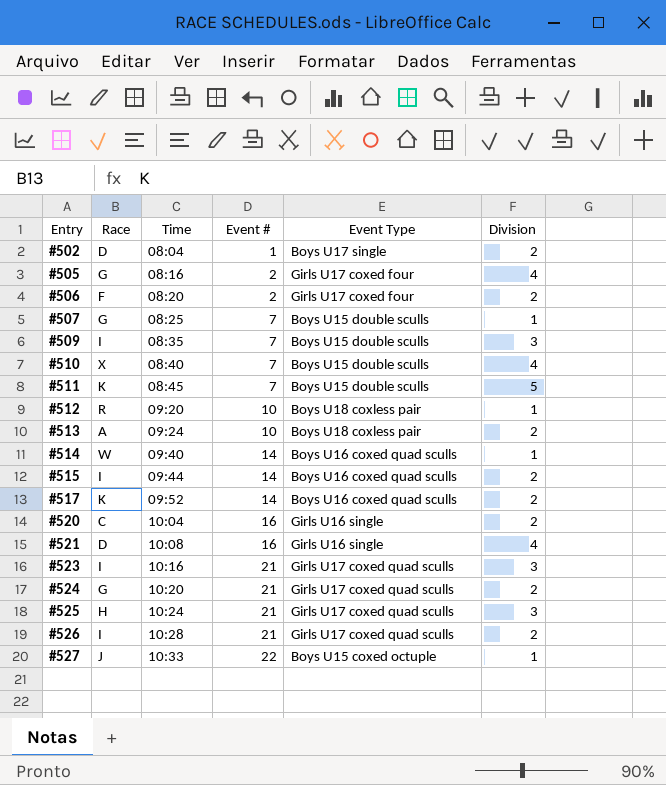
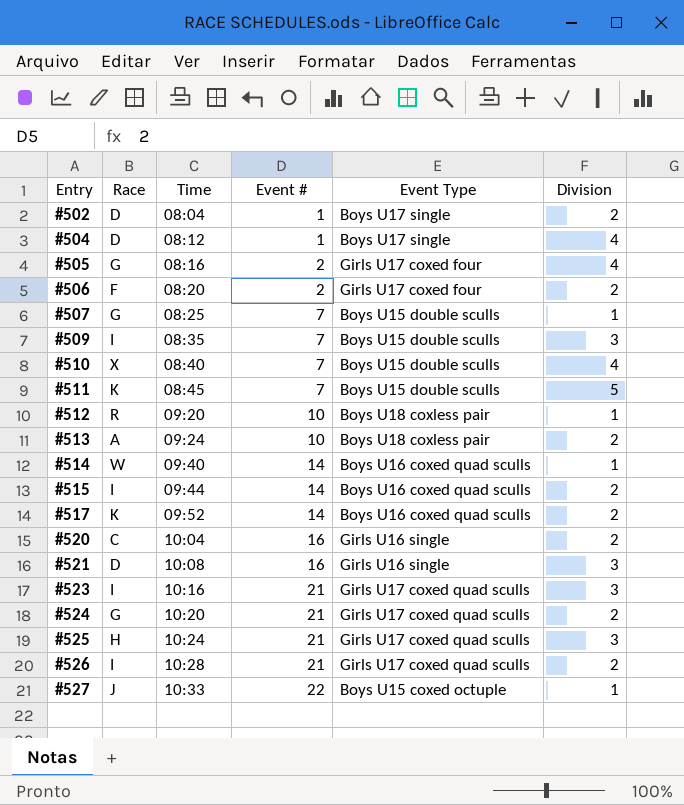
row #504: none -> D | 08:12 | 1 | Boys U17 single | 4
#521 | Division: 4 -> 3

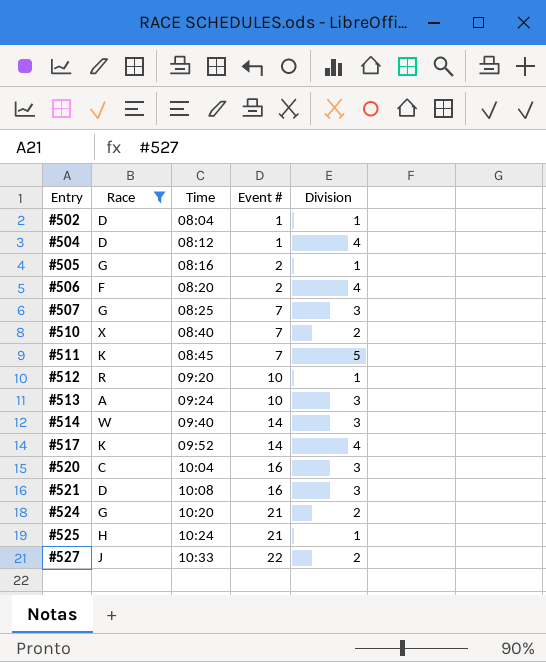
filter: none -> Race != I
column Event Type | position: 5 -> none
#502 | Division: 2 -> 1
#505 | Division: 4 -> 1
#506 | Division: 2 -> 4
#507 | Division: 1 -> 3
#510 | Division: 4 -> 2
#513 | Division: 2 -> 3
#514 | Division: 1 -> 3
#517 | Division: 2 -> 4
#520 | Division: 2 -> 3
#525 | Division: 3 -> 1
#527 | Division: 1 -> 2

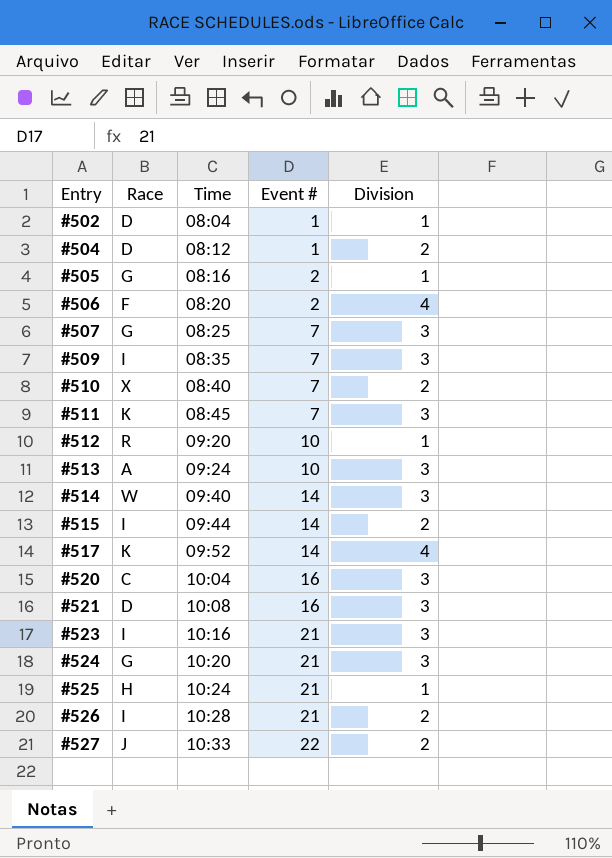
filter: Race != I -> none
#504 | Division: 4 -> 2
#511 | Division: 5 -> 3
#524 | Division: 2 -> 3

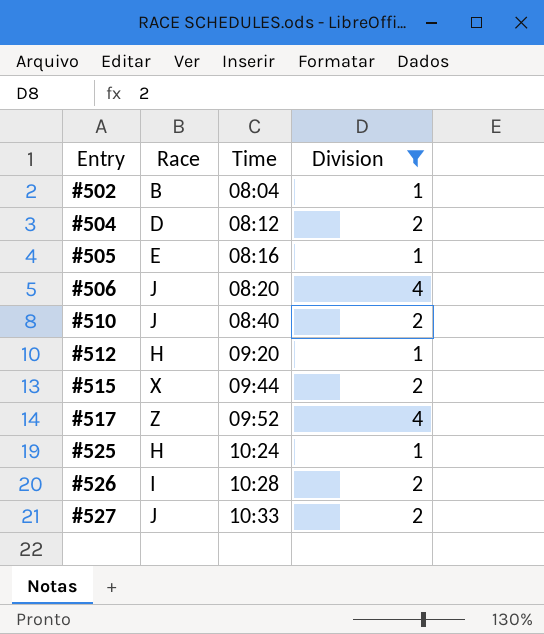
filter: none -> Division != 3
column Event # | position: 4 -> none
#502 | Race: D -> B
#505 | Race: G -> E
#506 | Race: F -> J
#510 | Race: X -> J
#512 | Race: R -> H
#515 | Race: I -> X
#517 | Race: K -> Z

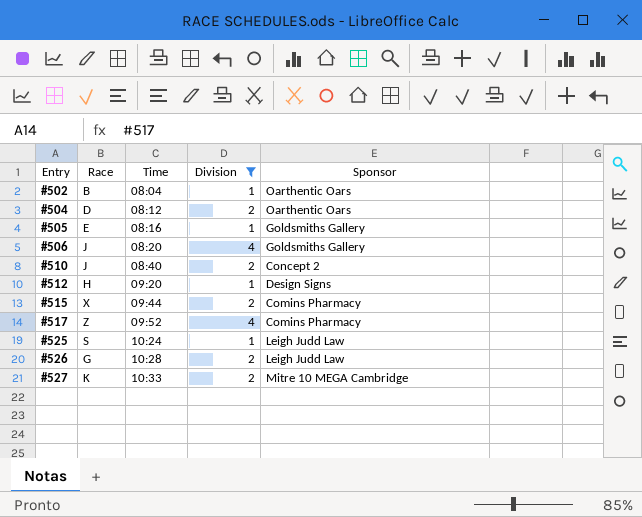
column Sponsor | position: none -> 5
#525 | Race: H -> S
#526 | Race: I -> G
#527 | Race: J -> K

